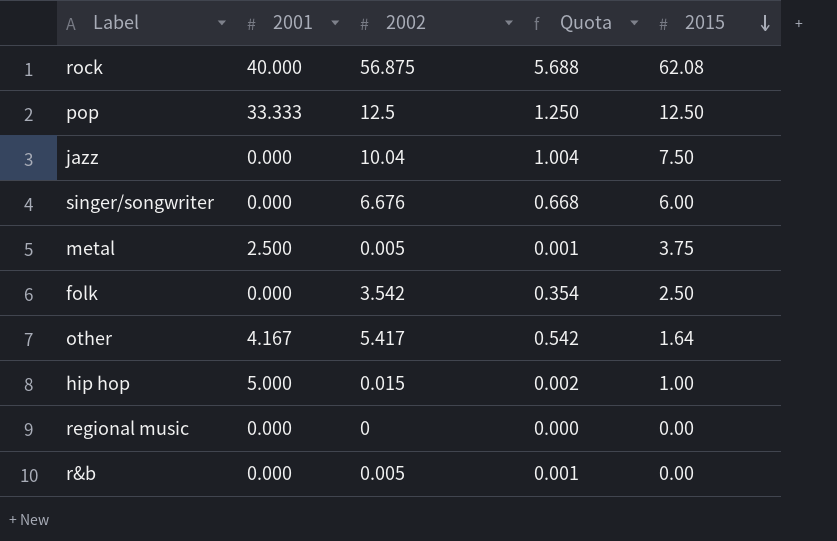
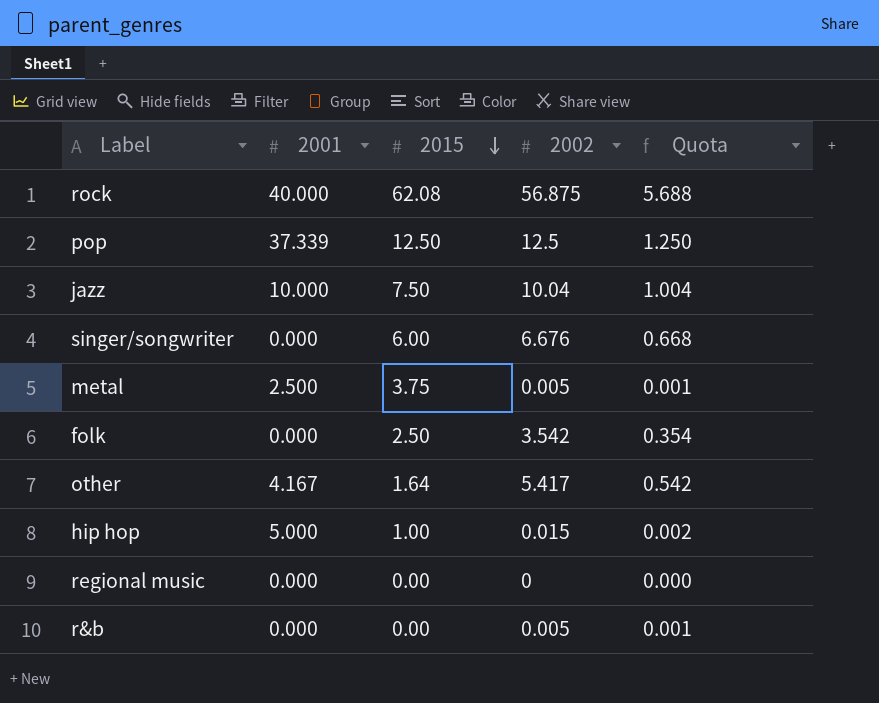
column 2015 | position: 5 -> 3
pop | 2001: 33.333 -> 37.339
jazz | 2001: 0.000 -> 10.000

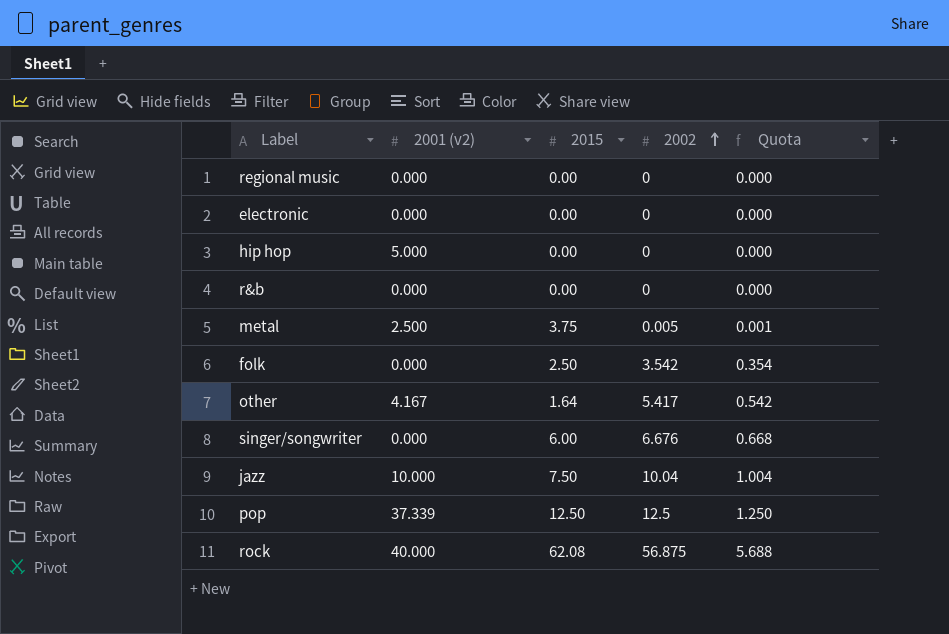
row order: 2015 descending -> 2002 ascending
column name: 2001 -> 2001 (v2)
row electronic: none -> 0.000 | 0.00 | 0 | 0.000
hip hop | 2015: 1.00 -> 0.00
hip hop | 2002: 0.015 -> 0
hip hop | Quota: 0.002 -> 0.000
r&b | 2002: 0.005 -> 0
r&b | Quota: 0.001 -> 0.000

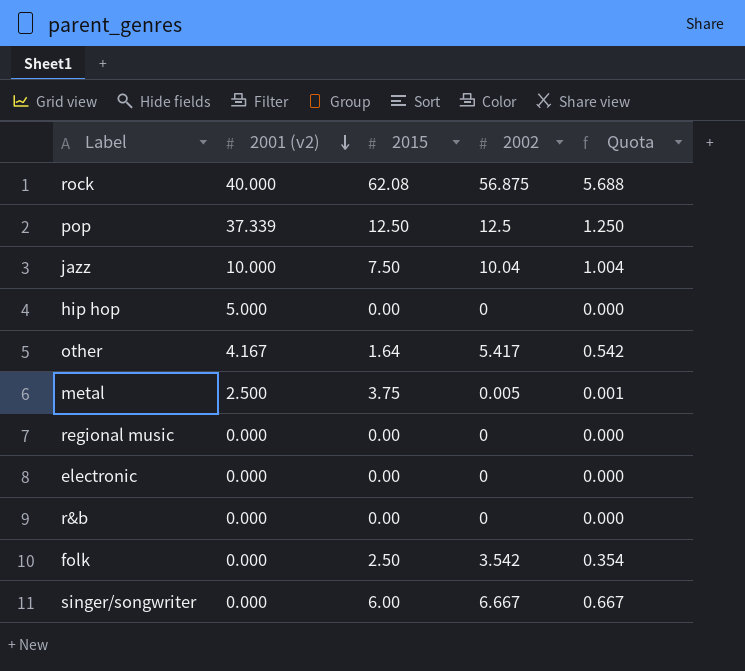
row order: 2002 ascending -> 2001 (v2) descending
singer/songwriter | 2002: 6.676 -> 6.667
singer/songwriter | Quota: 0.668 -> 0.667

